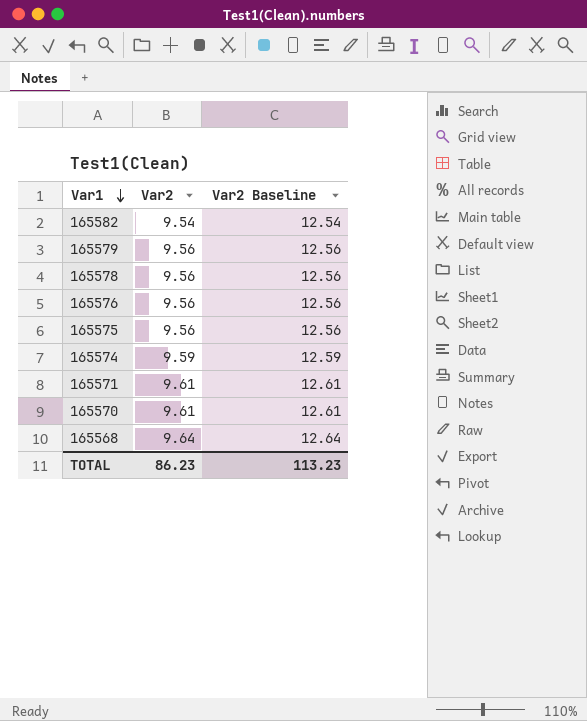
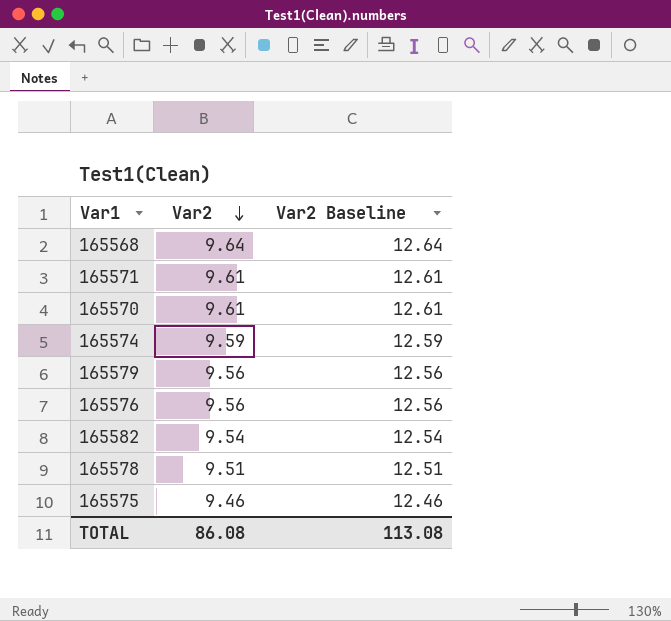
row order: Var1 descending -> Var2 descending
165578 | Var2: 9.56 -> 9.51
165578 | Var2 Baseline: 12.56 -> 12.51
165575 | Var2: 9.56 -> 9.46
165575 | Var2 Baseline: 12.56 -> 12.46
TOTAL | Var2: 86.23 -> 86.08
TOTAL | Var2 Baseline: 113.23 -> 113.08

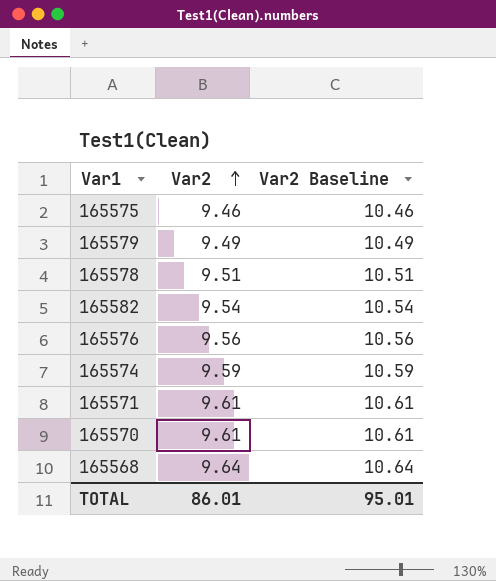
row order: Var2 descending -> Var2 ascending
column Var2 Baseline | formula: [Var2] + 3 -> [Var2] + 1
165579 | Var2: 9.56 -> 9.49
TOTAL | Var2: 86.08 -> 86.01
TOTAL | Var2 Baseline: 113.08 -> 95.01

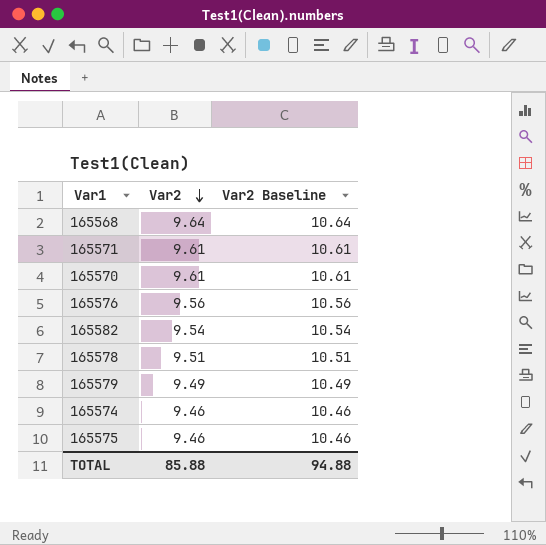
row order: Var2 ascending -> Var2 descending
165574 | Var2: 9.59 -> 9.46
165574 | Var2 Baseline: 10.59 -> 10.46
TOTAL | Var2: 86.01 -> 85.88
TOTAL | Var2 Baseline: 95.01 -> 94.88

